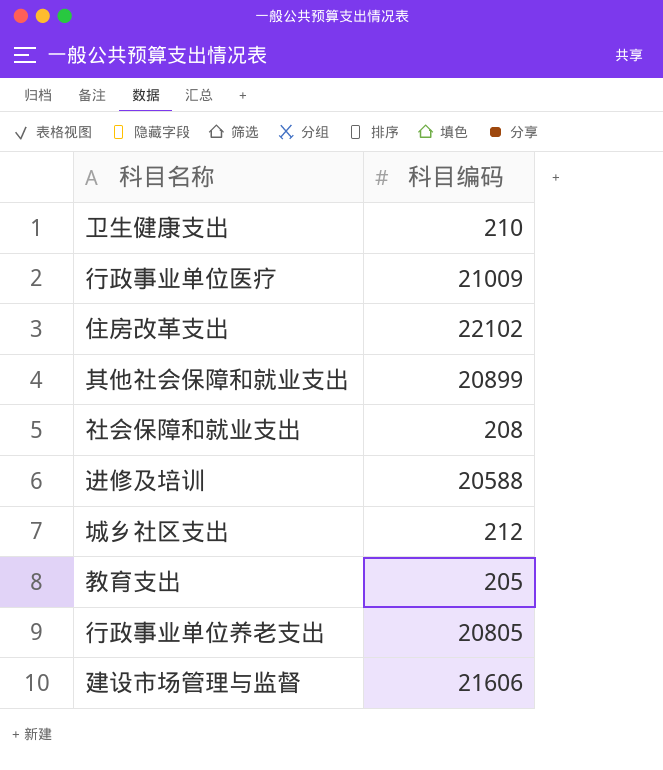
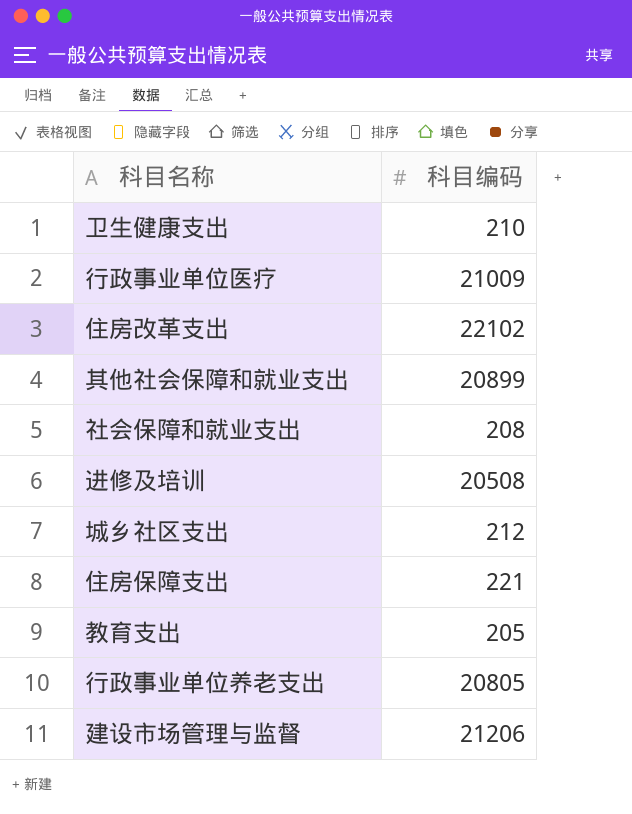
进修及培训 | 科目编码: 20588 -> 20508
row 住房保障支出: none -> 221
建设市场管理与监督 | 科目编码: 21606 -> 21206

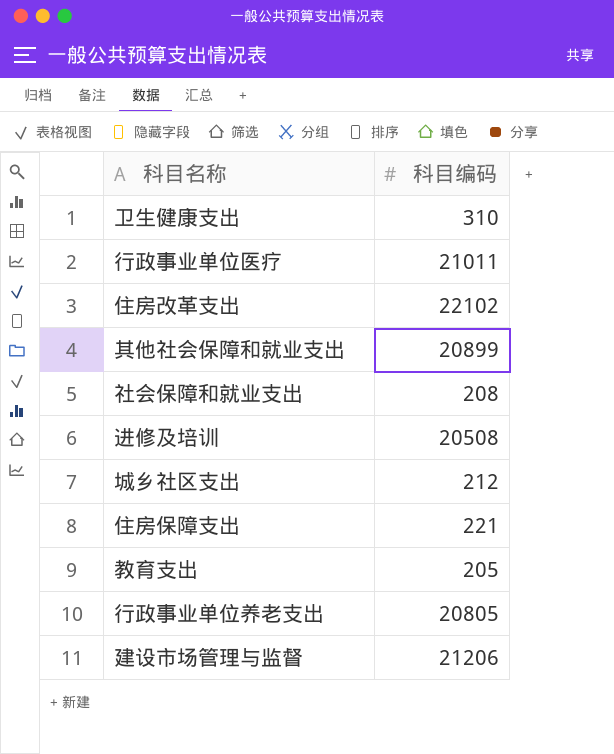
卫生健康支出 | 科目编码: 210 -> 310
行政事业单位医疗 | 科目编码: 21009 -> 21011

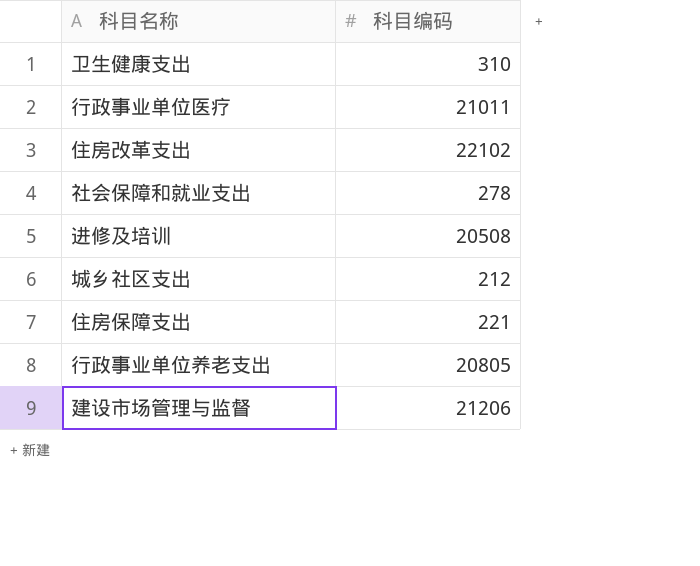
row 其他社会保障和就业支出: 20899 -> none
row 教育支出: 205 -> none
社会保障和就业支出 | 科目编码: 208 -> 278

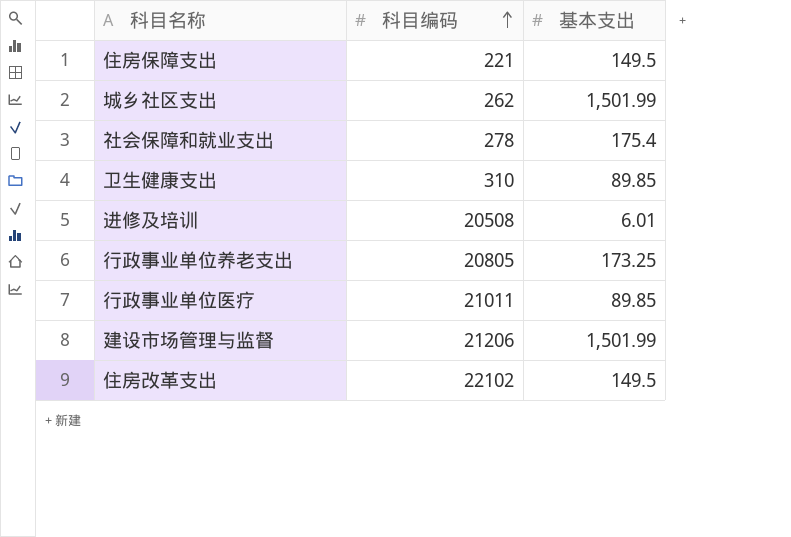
row order: none -> 科目编码 ascending
column 基本支出 | position: none -> 3
城乡社区支出 | 科目编码: 212 -> 262

